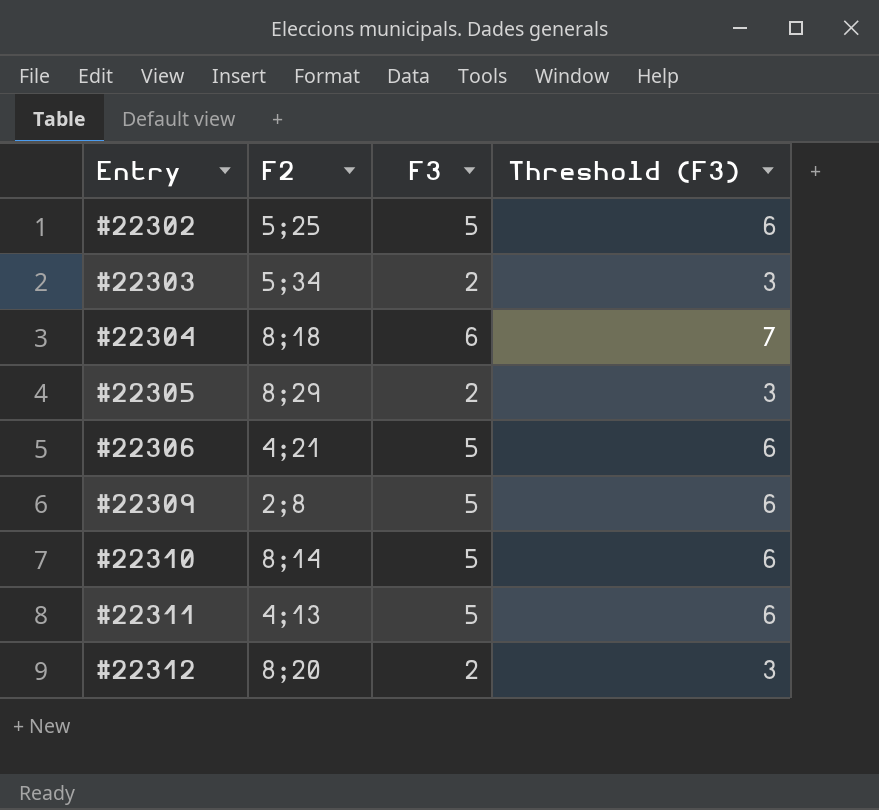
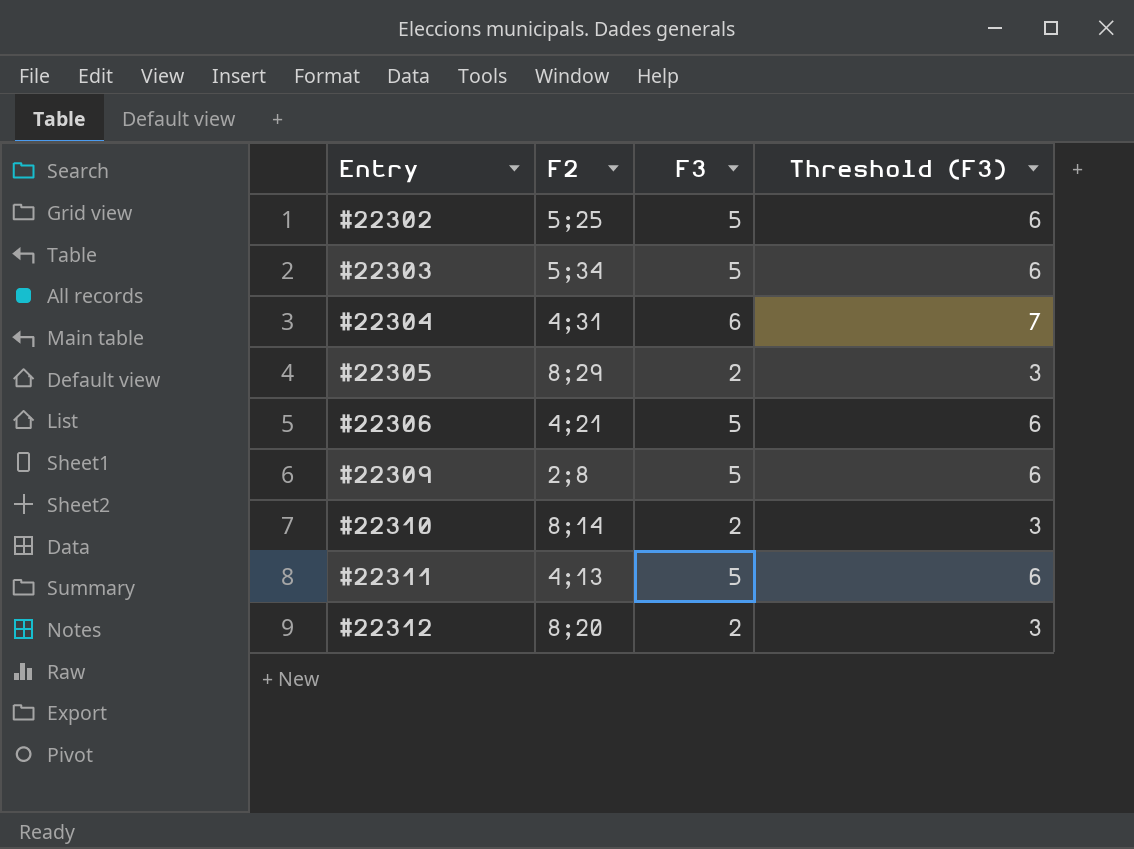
#22303 | F3: 2 -> 5
#22303 | Threshold (F3): 3 -> 6
#22304 | F2: 8;18 -> 4;31
#22310 | F3: 5 -> 2
#22310 | Threshold (F3): 6 -> 3

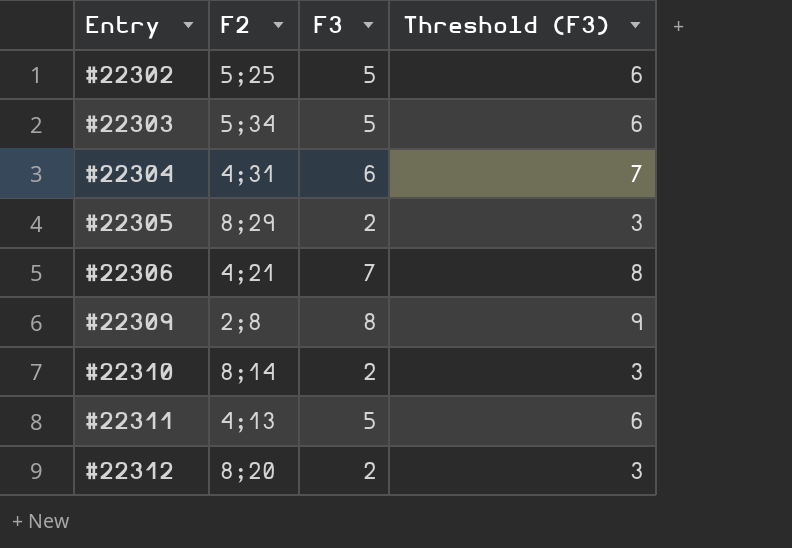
#22306 | F3: 5 -> 7
#22306 | Threshold (F3): 6 -> 8
#22309 | F3: 5 -> 8
#22309 | Threshold (F3): 6 -> 9

